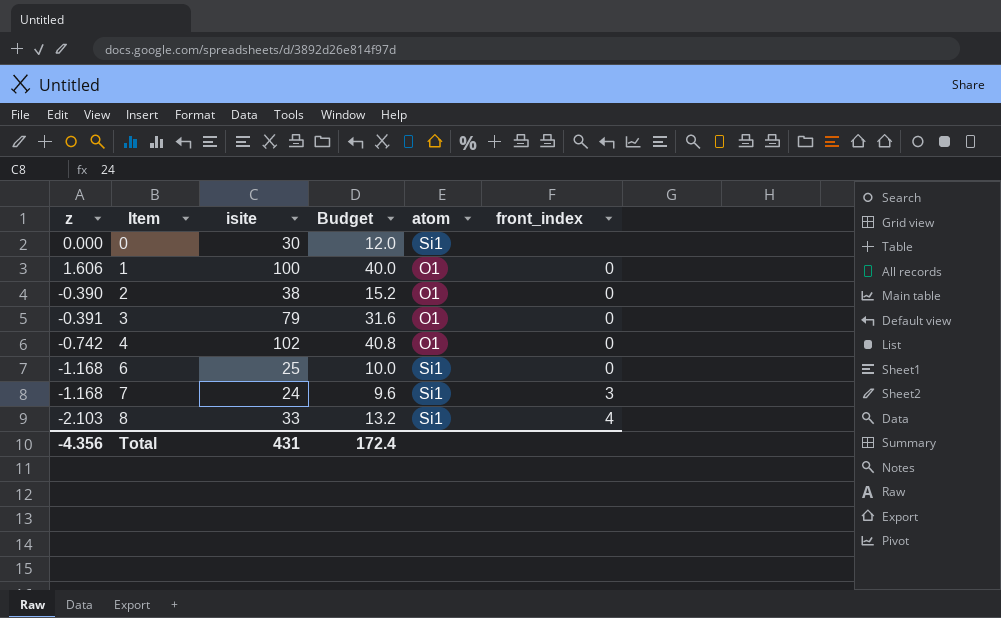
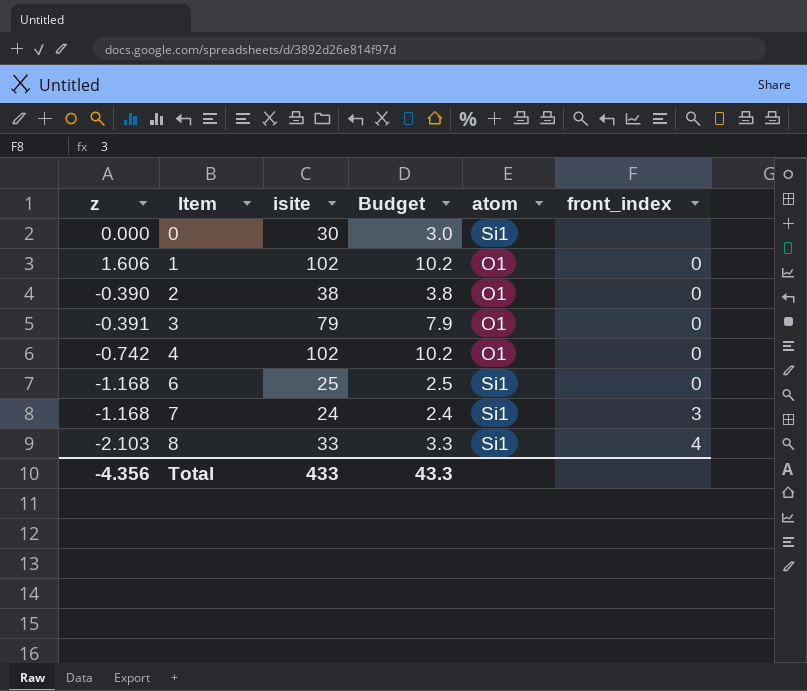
column Budget | formula: [isite] * 0.4 -> [isite] * 0.1
1 | isite: 100 -> 102
Total | isite: 431 -> 433
Total | Budget: 172.4 -> 43.3

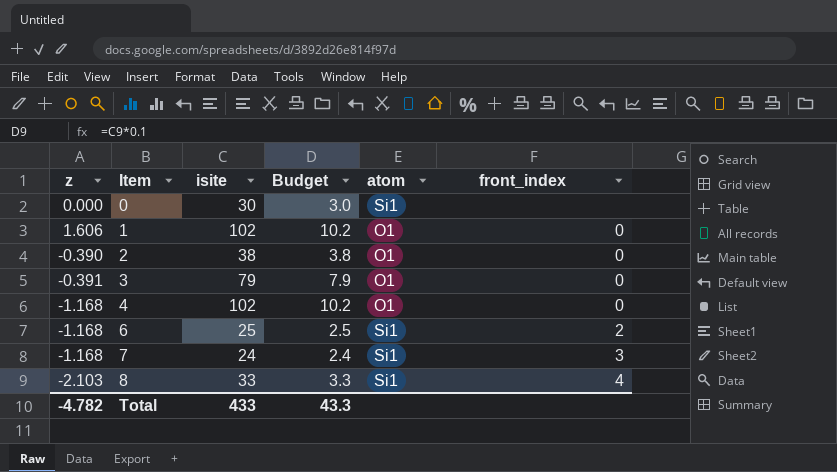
4 | z: -0.742 -> -1.168
6 | front_index: 0 -> 2
Total | z: -4.356 -> -4.782

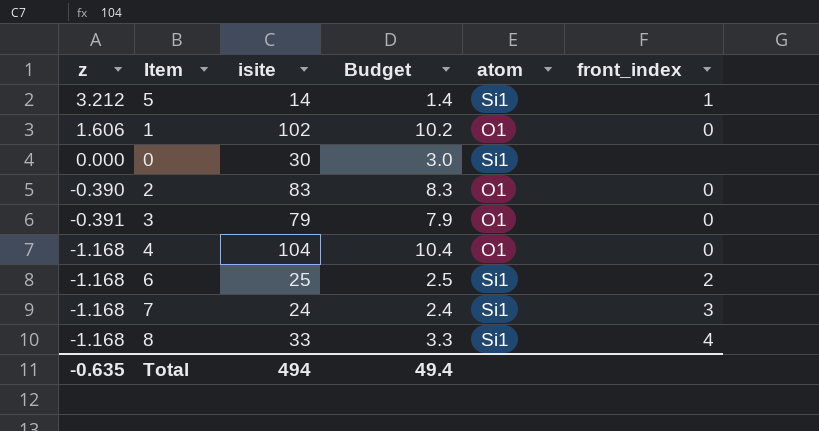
row order: Item ascending -> z descending
row 5: none -> 3.212 | 14 | 1.4 | Si1 | 1
2 | isite: 38 -> 83
2 | Budget: 3.8 -> 8.3
4 | isite: 102 -> 104
4 | Budget: 10.2 -> 10.4
8 | z: -2.103 -> -1.168
Total | z: -4.782 -> -0.635
Total | isite: 433 -> 494
Total | Budget: 43.3 -> 49.4

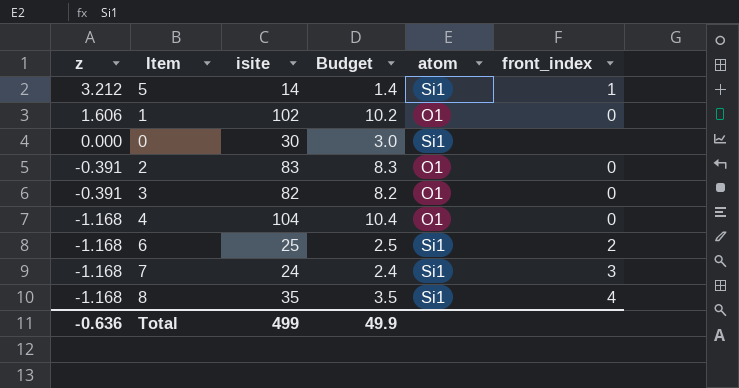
2 | z: -0.390 -> -0.391
3 | isite: 79 -> 82
3 | Budget: 7.9 -> 8.2
8 | isite: 33 -> 35
8 | Budget: 3.3 -> 3.5
Total | z: -0.635 -> -0.636
Total | isite: 494 -> 499
Total | Budget: 49.4 -> 49.9

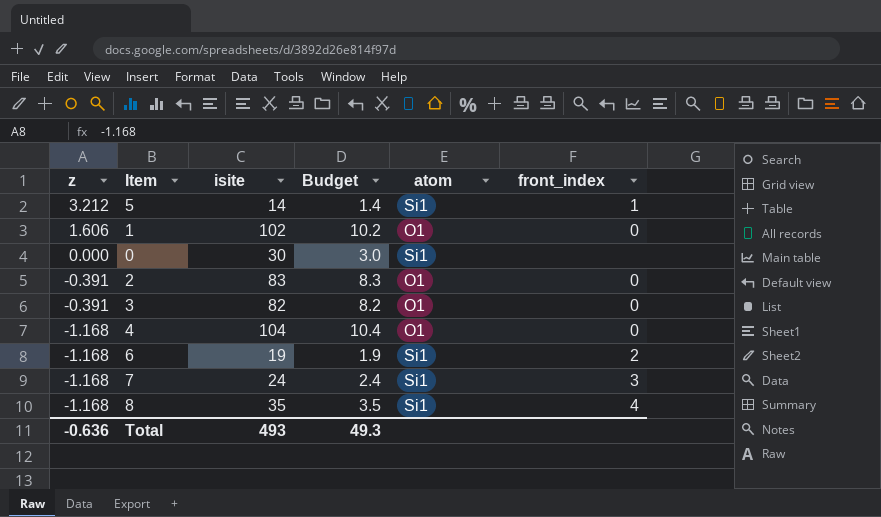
6 | isite: 25 -> 19
6 | Budget: 2.5 -> 1.9
Total | isite: 499 -> 493
Total | Budget: 49.9 -> 49.3

